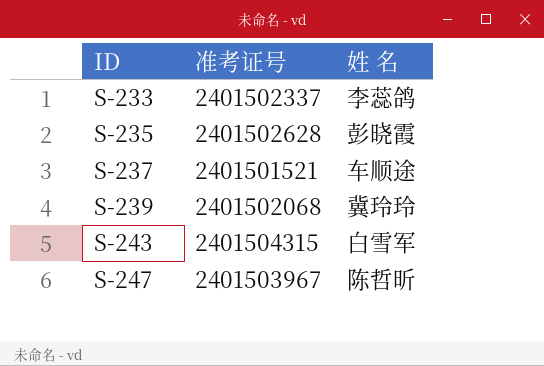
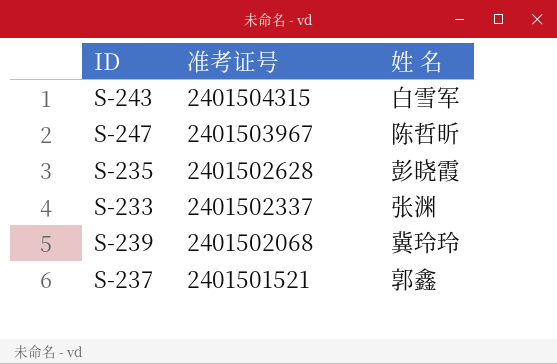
row order: ID ascending -> 准考证号 descending
S-233 | 姓 名: 李蕊鸽 -> 张渊
S-237 | 姓 名: 车顺途 -> 郭鑫

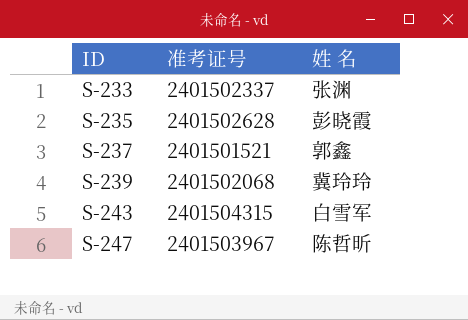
row order: 准考证号 descending -> ID ascending

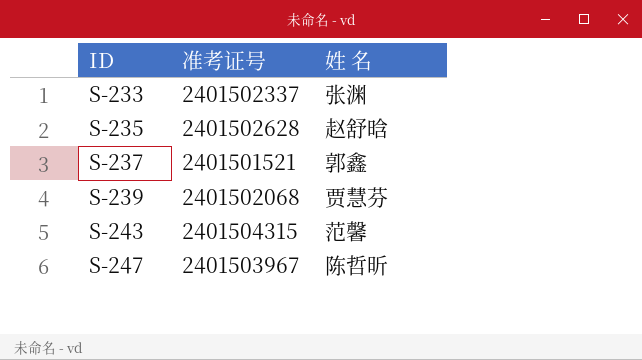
S-235 | 姓 名: 彭晓霞 -> 赵舒晗
S-239 | 姓 名: 冀玲玲 -> 贾慧芬
S-243 | 姓 名: 白雪军 -> 范馨

